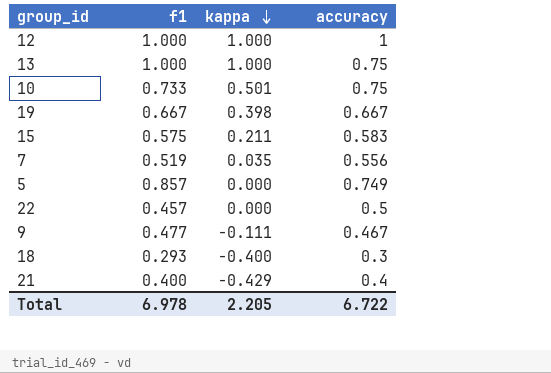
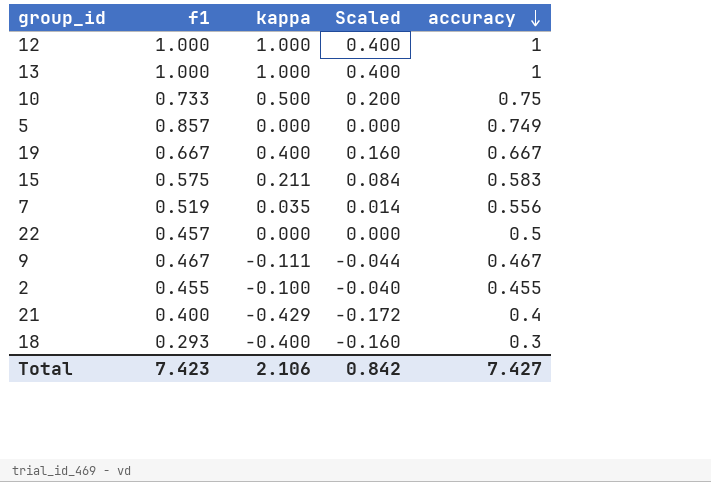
row order: kappa descending -> accuracy descending
column Scaled | formula: none -> [kappa] * 0.4
13 | accuracy: 0.75 -> 1
10 | kappa: 0.501 -> 0.500
19 | kappa: 0.398 -> 0.400
9 | f1: 0.477 -> 0.467
row 2: none -> 0.455 | -0.100 | -0.040 | 0.455
Total | f1: 6.978 -> 7.423
Total | kappa: 2.205 -> 2.106
Total | accuracy: 6.722 -> 7.427

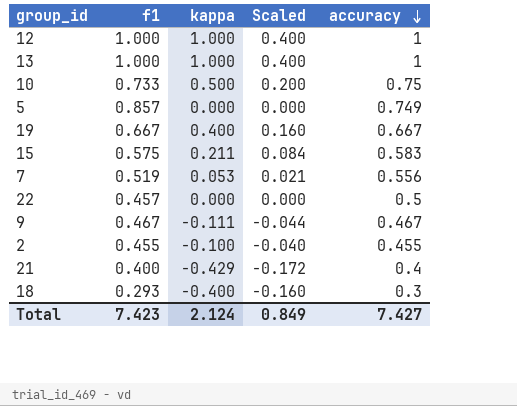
7 | kappa: 0.035 -> 0.053
7 | Scaled: 0.014 -> 0.021
Total | kappa: 2.106 -> 2.124
Total | Scaled: 0.842 -> 0.849

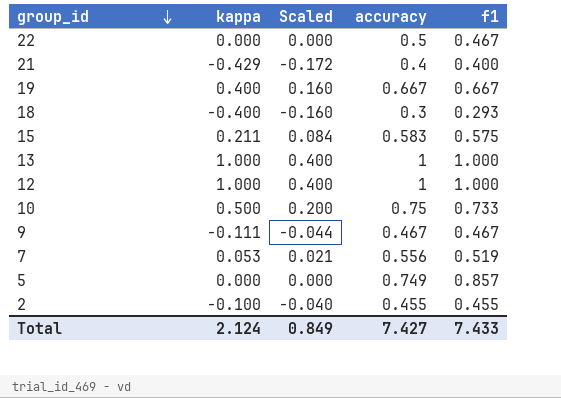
row order: accuracy descending -> group_id descending
column f1 | position: 2 -> 5
22 | f1: 0.457 -> 0.467
Total | f1: 7.423 -> 7.433

